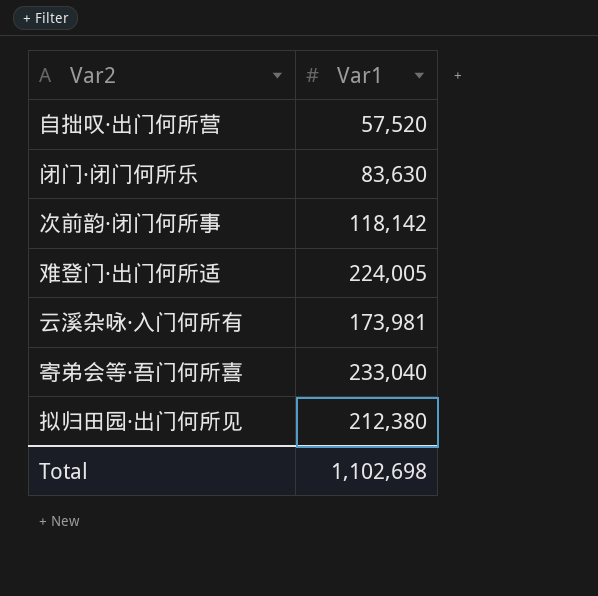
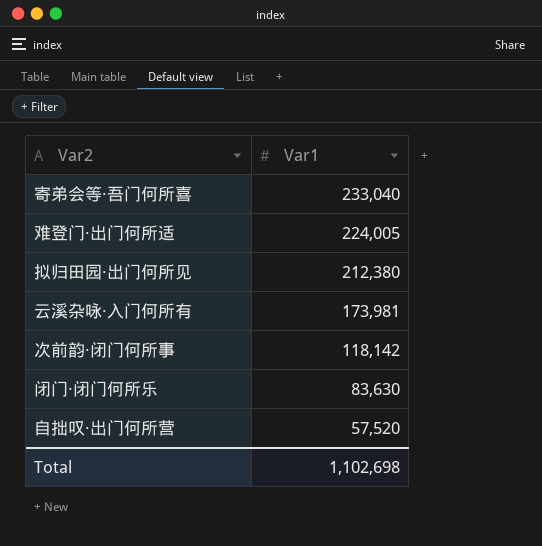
row order: none -> Var1 descending

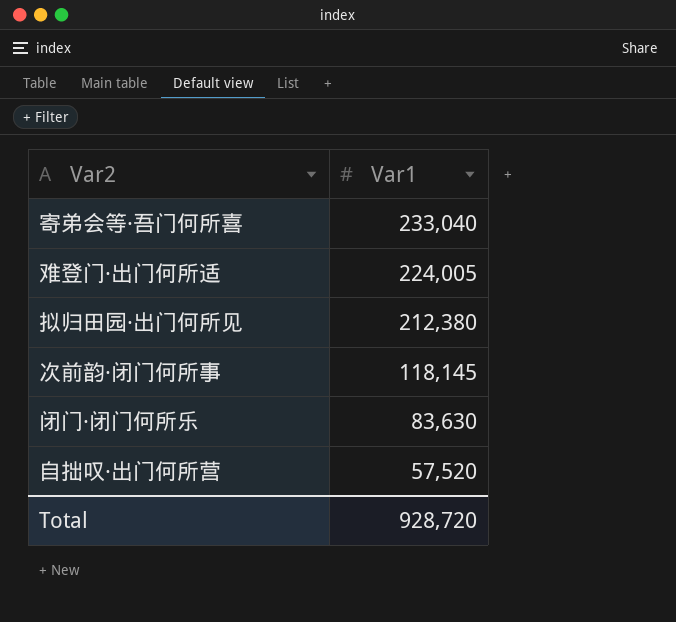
row 云溪杂咏·入门何所有: 173,981 -> none
次前韵·闭门何所事 | Var1: 118,142 -> 118,145
Total | Var1: 1,102,698 -> 928,720

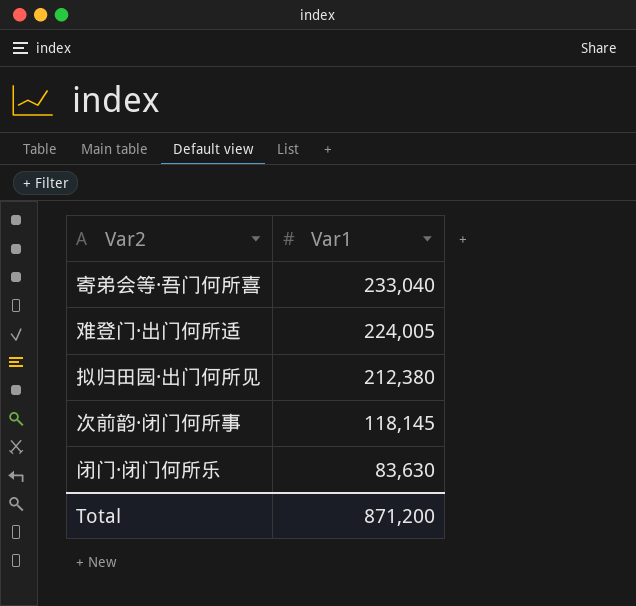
row 自拙叹·出门何所营: 57,520 -> none
Total | Var1: 928,720 -> 871,200

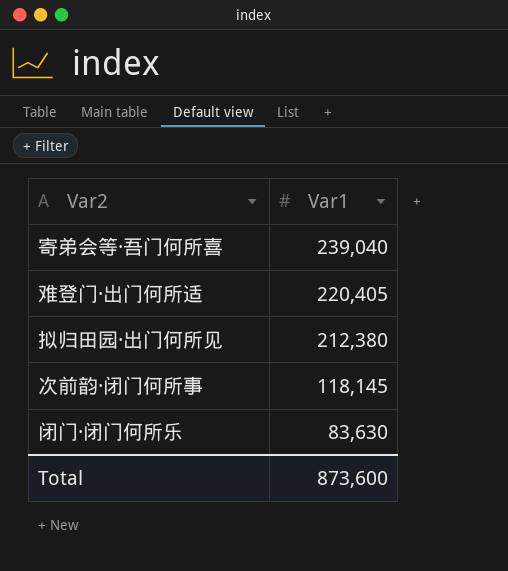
寄弟会等·吾门何所喜 | Var1: 233,040 -> 239,040
难登门·出门何所适 | Var1: 224,005 -> 220,405
Total | Var1: 871,200 -> 873,600

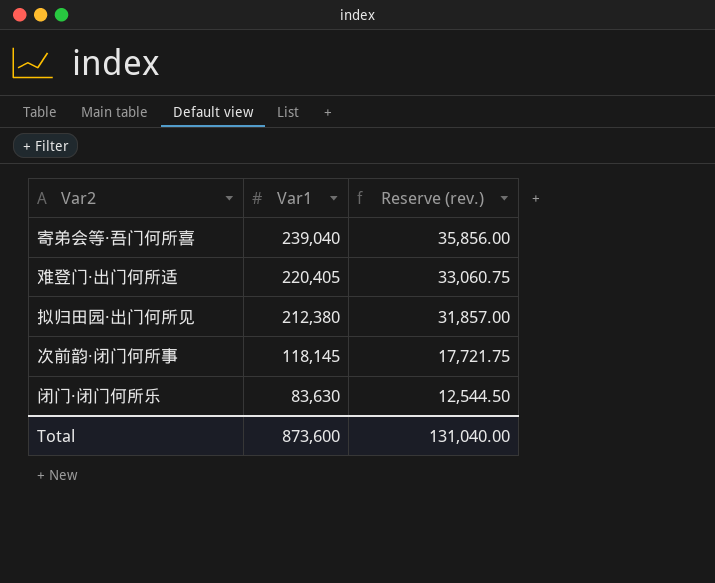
column Reserve (rev.) | formula: none -> [Var1] * 0.15

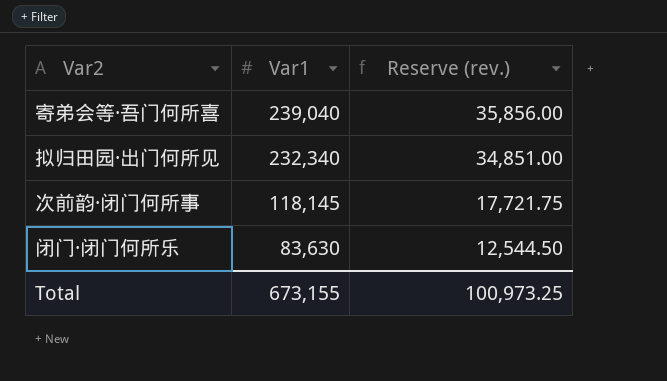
row 难登门·出门何所适: 220,405 | 33,060.75 -> none
拟归田园·出门何所见 | Var1: 212,380 -> 232,340
拟归田园·出门何所见 | Reserve (rev.): 31,857.00 -> 34,851.00
Total | Var1: 873,600 -> 673,155
Total | Reserve (rev.): 131,040.00 -> 100,973.25

